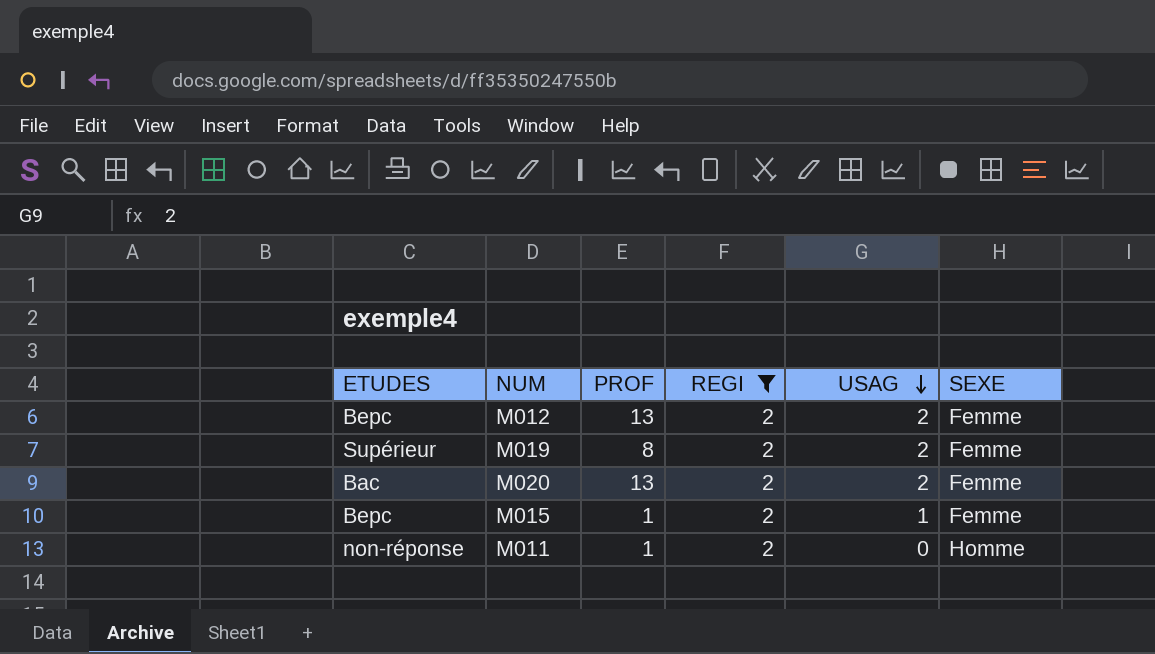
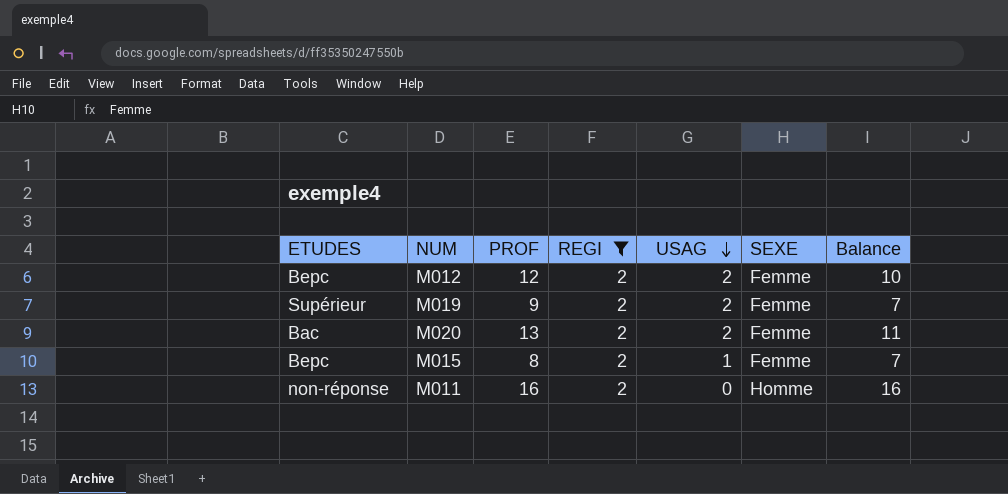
column Balance | formula: none -> [PROF] - [USAG]
M012 | PROF: 13 -> 12
M019 | PROF: 8 -> 9
M015 | PROF: 1 -> 8
M011 | PROF: 1 -> 16

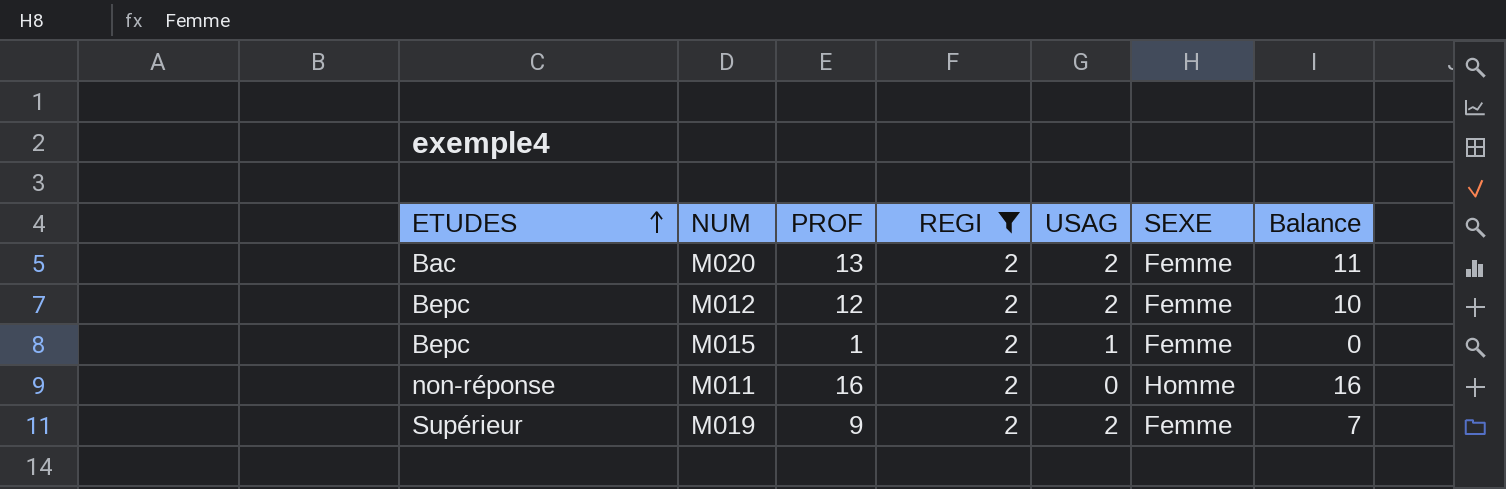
row order: USAG descending -> ETUDES ascending
M015 | PROF: 8 -> 1
M015 | Balance: 7 -> 0

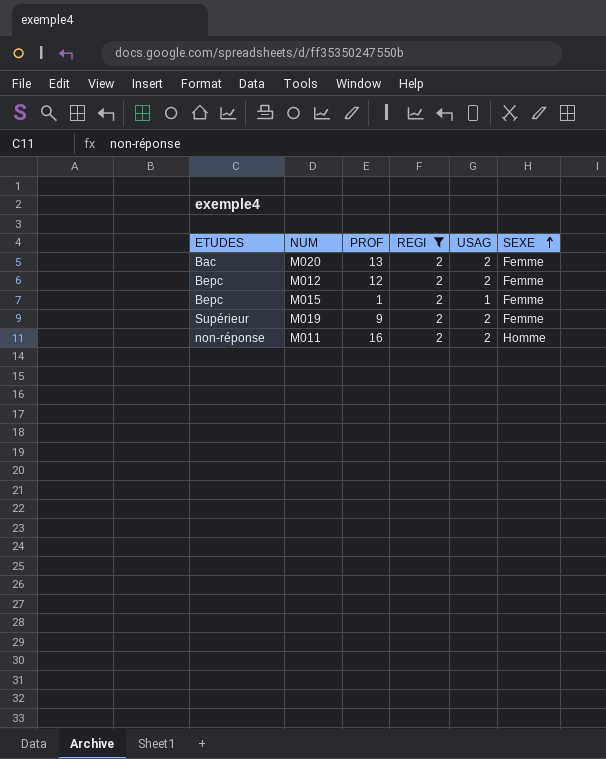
row order: ETUDES ascending -> SEXE ascending
column Balance | formula: [PROF] - [USAG] -> none
M011 | USAG: 0 -> 2

